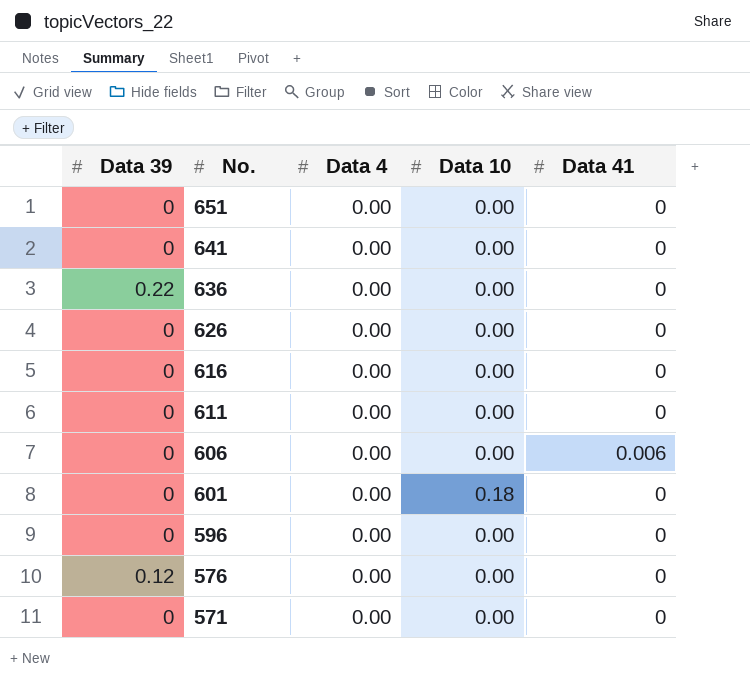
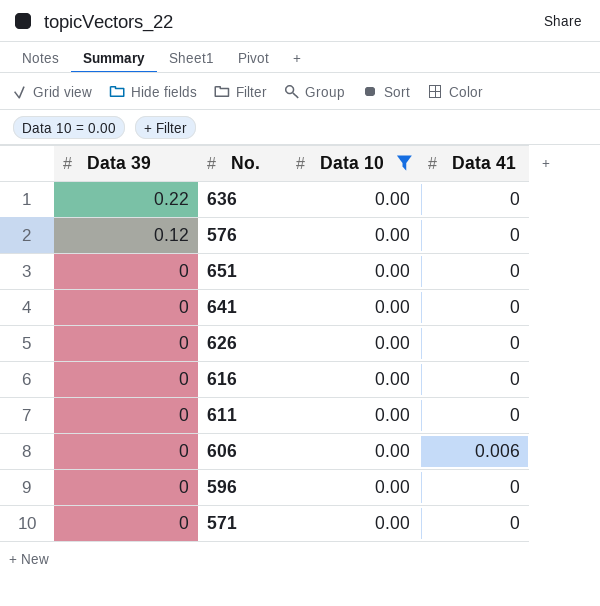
filter: none -> Data 10 = 0.00
row order: No. descending -> Data 39 descending
column Data 4 | position: 3 -> none

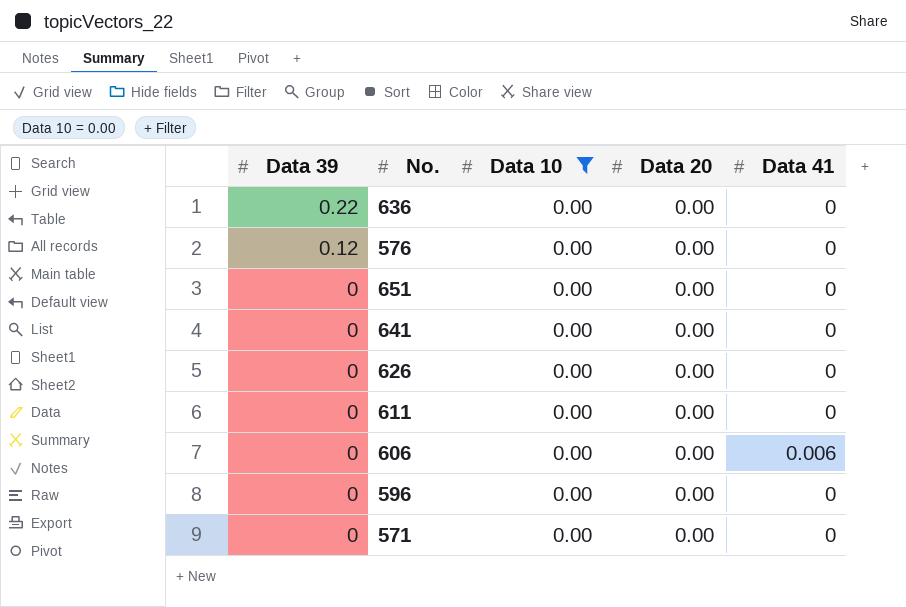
column Data 20 | position: none -> 4
row 616: 0 | 0.00 | 0 -> none

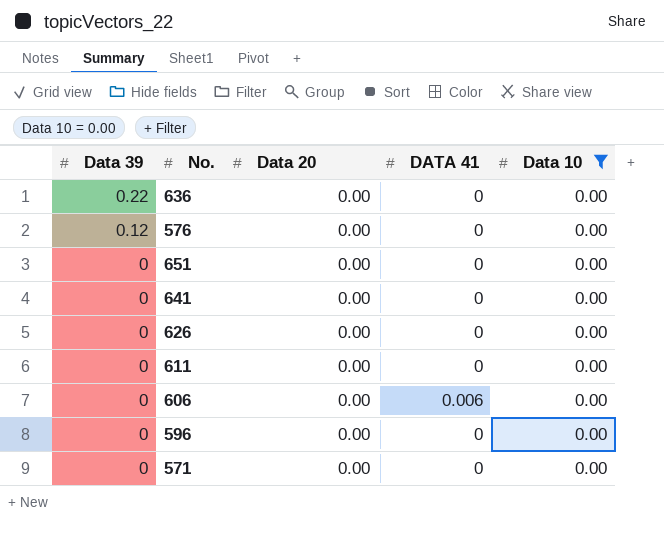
column name: Data 41 -> DATA 41
column Data 10 | position: 3 -> 5

